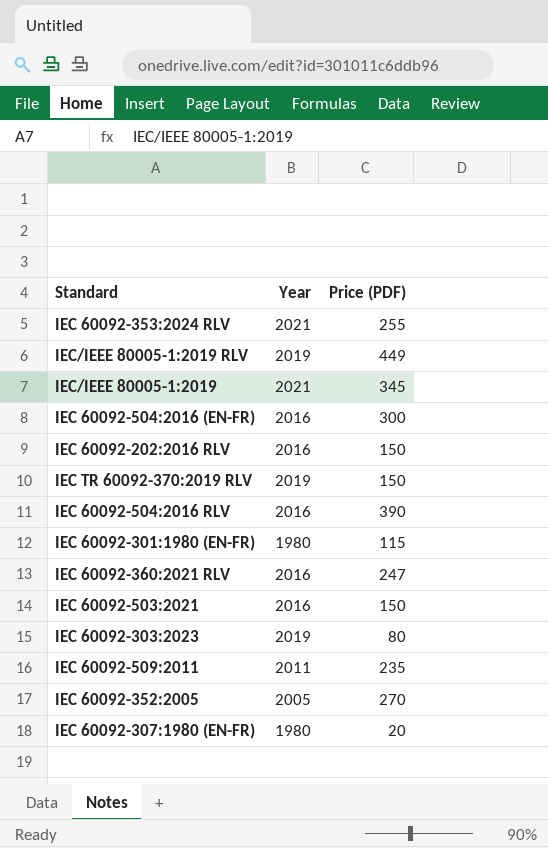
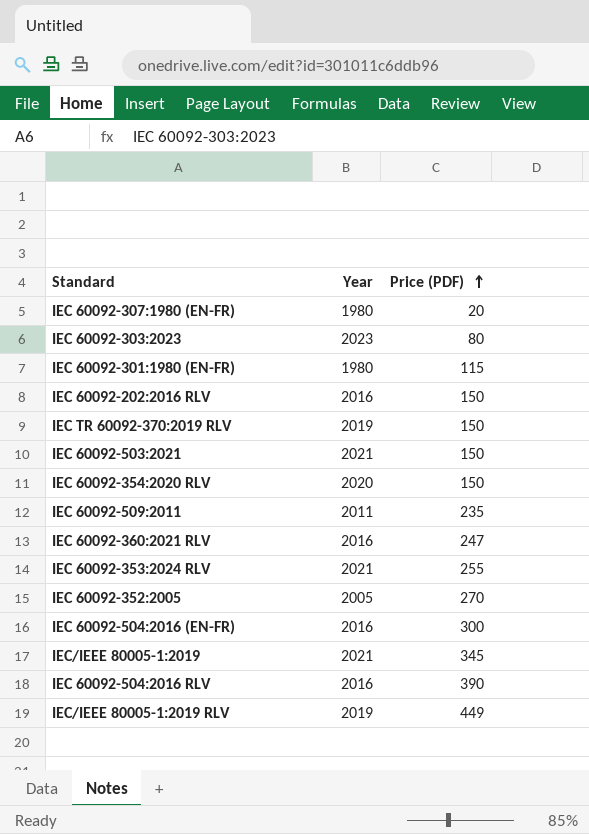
row order: none -> Price (PDF) ascending
IEC 60092-303:2023 | Year: 2019 -> 2023
IEC 60092-503:2021 | Year: 2016 -> 2021
row IEC 60092-354:2020 RLV: none -> 2020 | 150

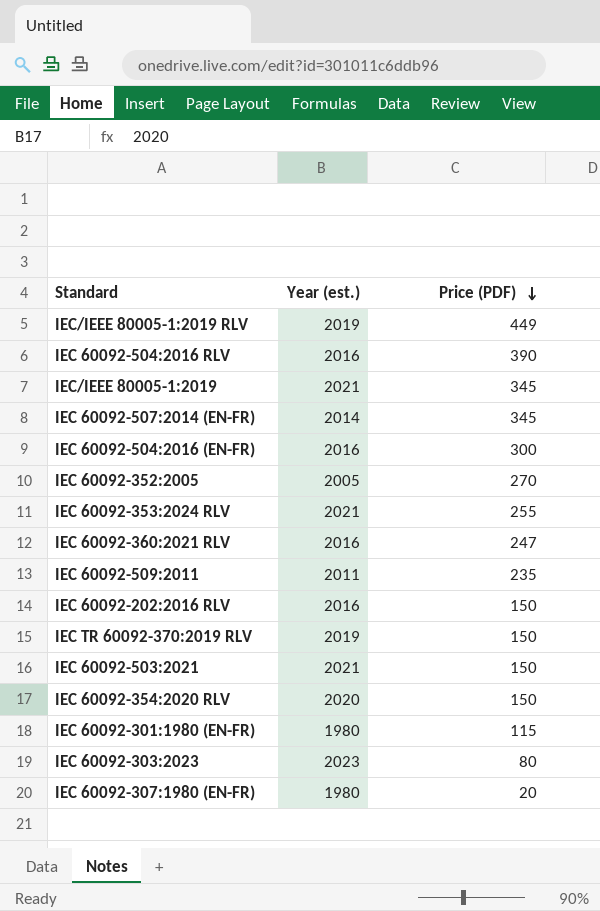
row order: Price (PDF) ascending -> Price (PDF) descending
column name: Year -> Year (est.)
row IEC 60092-507:2014 (EN-FR): none -> 2014 | 345

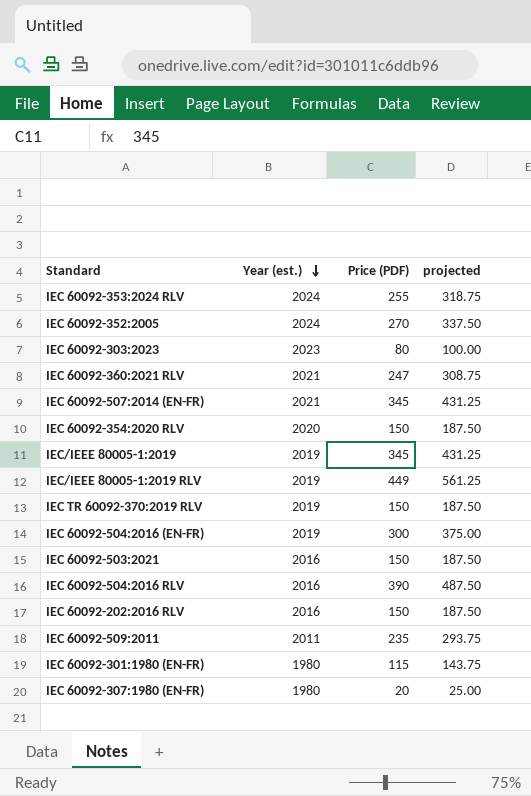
row order: Price (PDF) descending -> Year (est.) descending
column projected | formula: none -> [Price (PDF)] * 1.25
IEC 60092-353:2024 RLV | Year (est.): 2021 -> 2024
IEC 60092-352:2005 | Year (est.): 2005 -> 2024
IEC 60092-360:2021 RLV | Year (est.): 2016 -> 2021
IEC 60092-507:2014 (EN-FR) | Year (est.): 2014 -> 2021
IEC/IEEE 80005-1:2019 | Year (est.): 2021 -> 2019
IEC 60092-504:2016 (EN-FR) | Year (est.): 2016 -> 2019
IEC 60092-503:2021 | Year (est.): 2021 -> 2016

